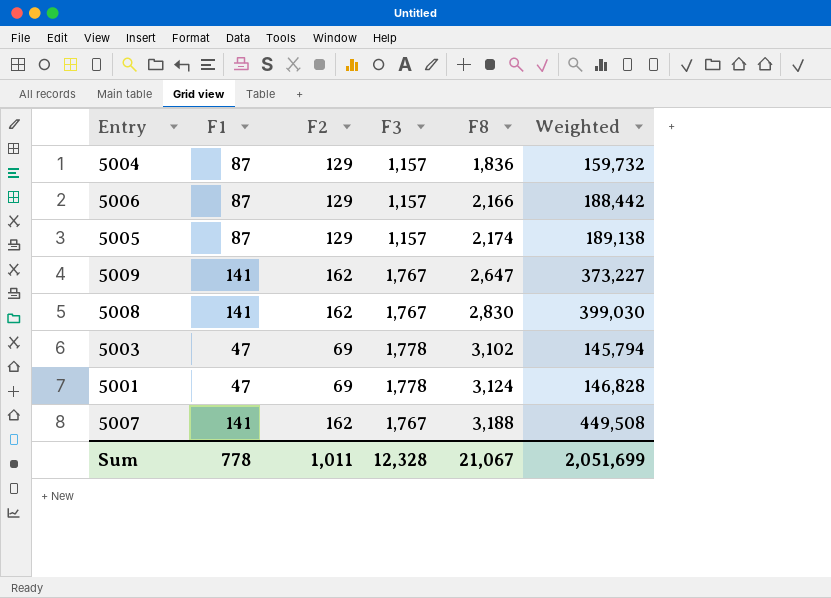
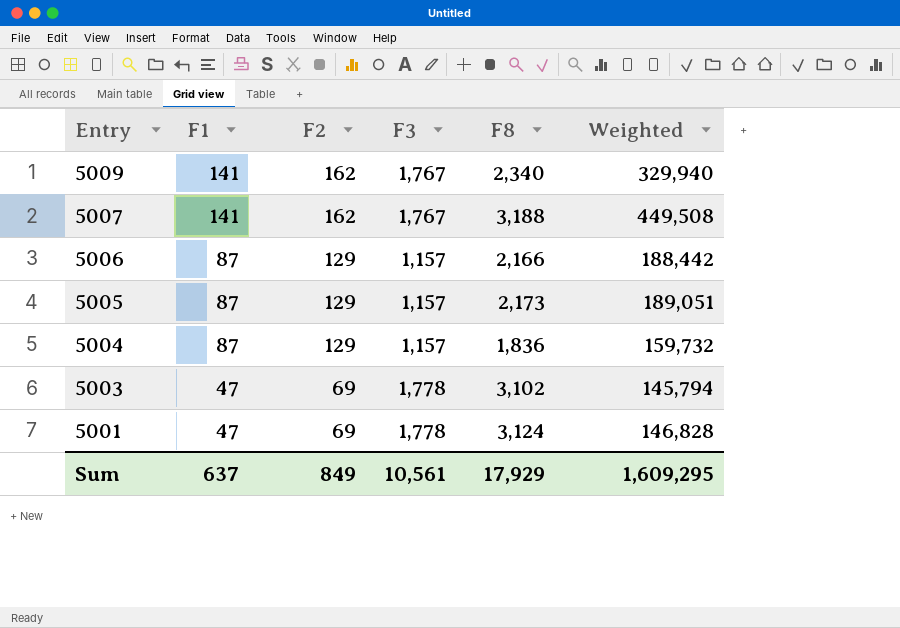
row order: F8 ascending -> Entry descending
row 5008: 141 | 162 | 1,767 | 2,830 | 399,030 -> none
5009 | F8: 2,647 -> 2,340
5009 | Weighted: 373,227 -> 329,940
5005 | F8: 2,174 -> 2,173
5005 | Weighted: 189,138 -> 189,051
Sum | F1: 778 -> 637
Sum | F2: 1,011 -> 849
Sum | F3: 12,328 -> 10,561
Sum | F8: 21,067 -> 17,929
Sum | Weighted: 2,051,699 -> 1,609,295

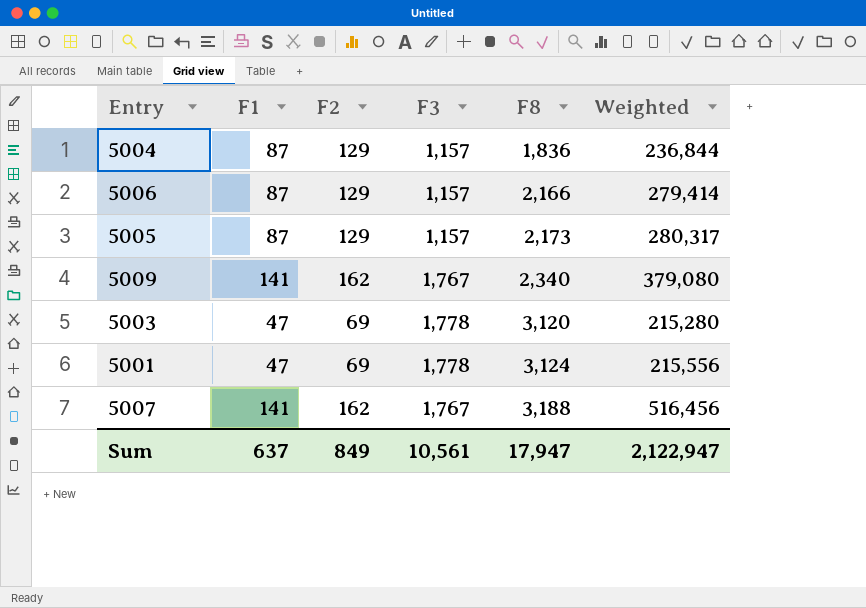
row order: Entry descending -> F8 ascending
column Weighted | formula: [F1] * [F8] -> [F2] * [F8]
5003 | F8: 3,102 -> 3,120
Sum | F8: 17,929 -> 17,947
Sum | Weighted: 1,609,295 -> 2,122,947

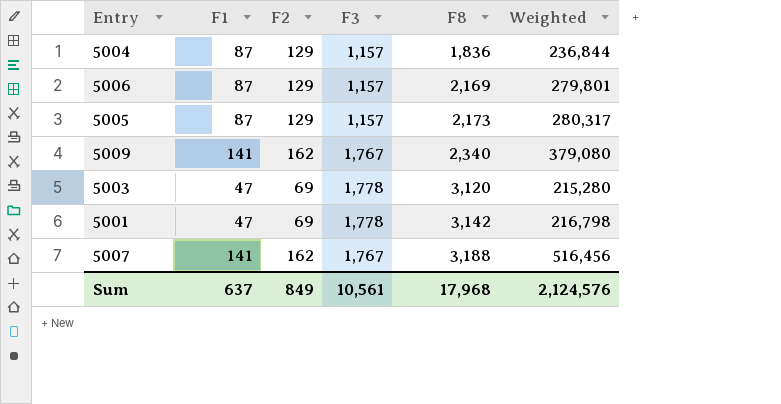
5006 | F8: 2,166 -> 2,169
5006 | Weighted: 279,414 -> 279,801
5001 | F8: 3,124 -> 3,142
5001 | Weighted: 215,556 -> 216,798
Sum | F8: 17,947 -> 17,968
Sum | Weighted: 2,122,947 -> 2,124,576

